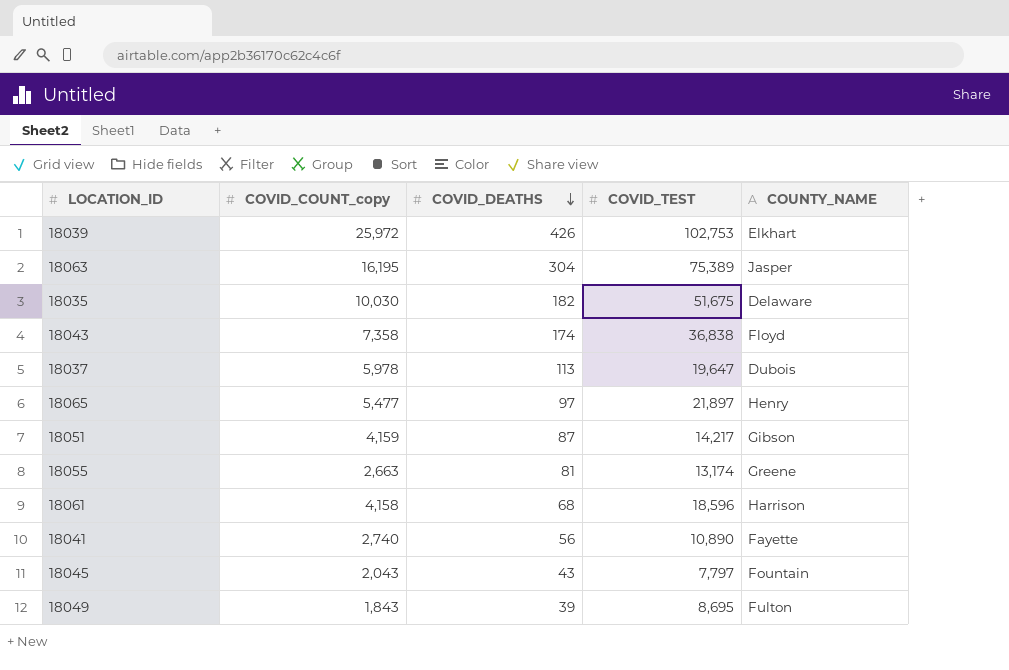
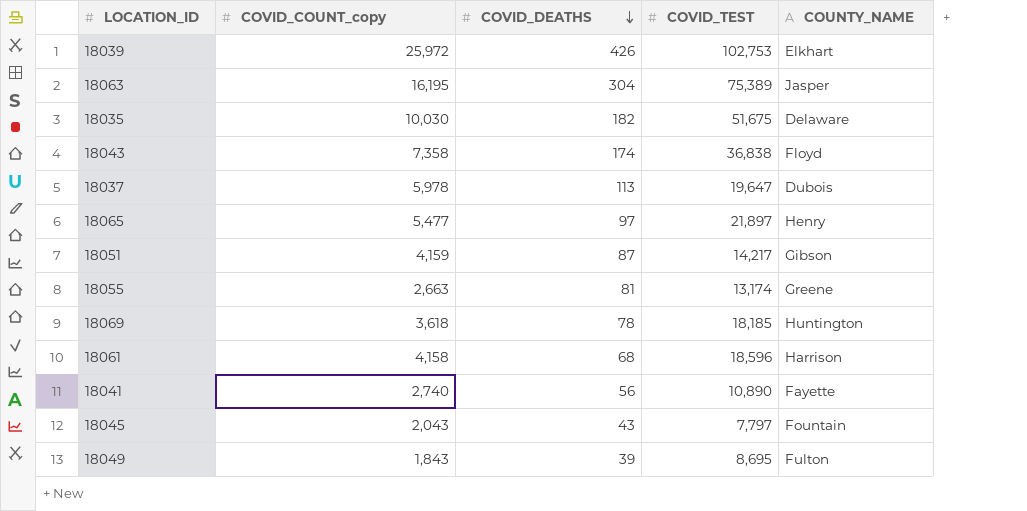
row 18069: none -> 3,618 | 78 | 18,185 | Huntington

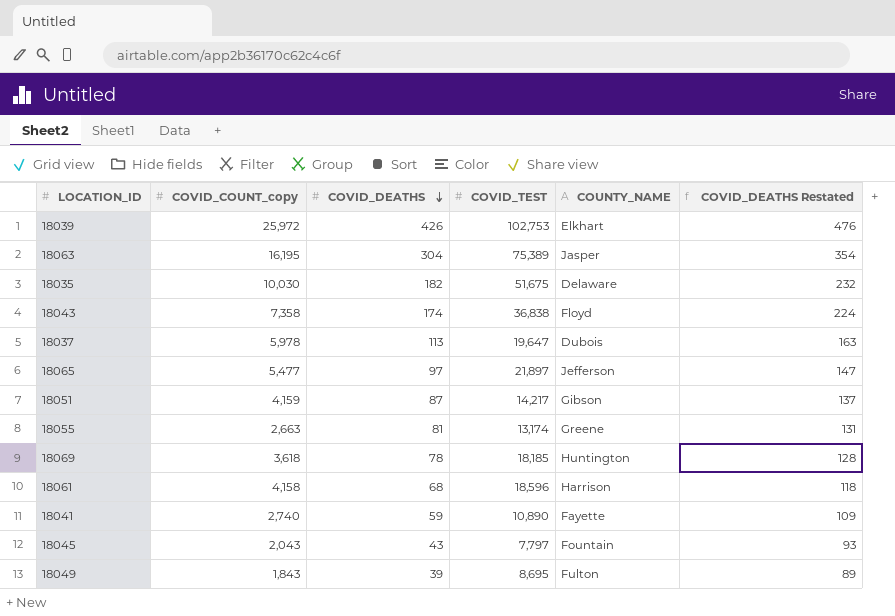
column COVID_DEATHS Restated | formula: none -> [COVID_DEATHS] + 50
18065 | COUNTY_NAME: Henry -> Jefferson
18041 | COVID_DEATHS: 56 -> 59

